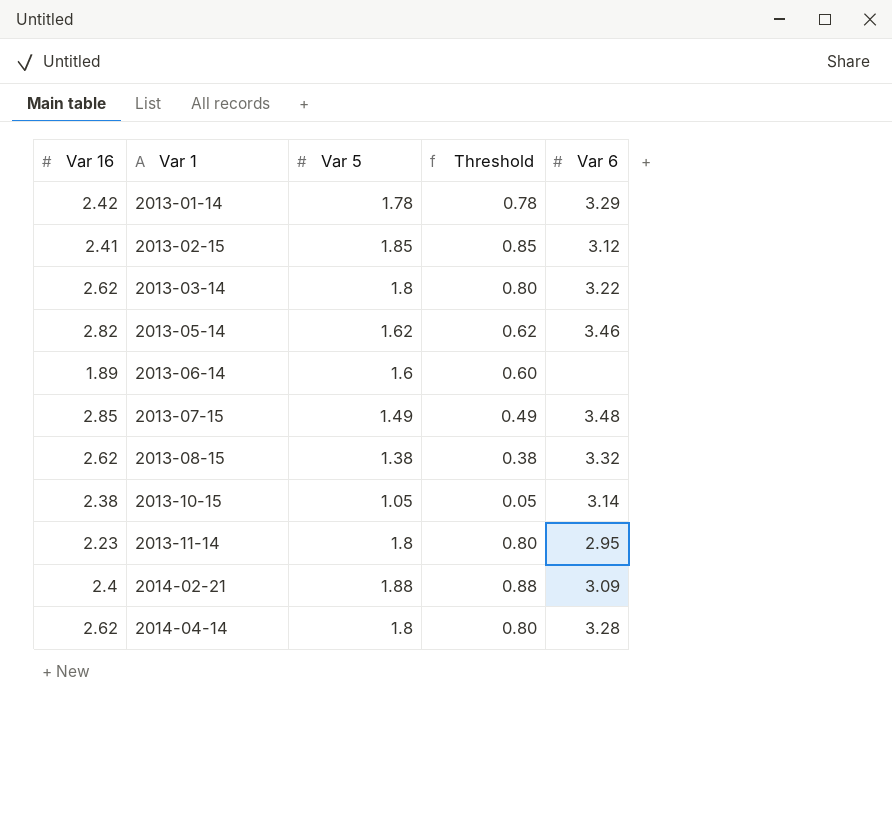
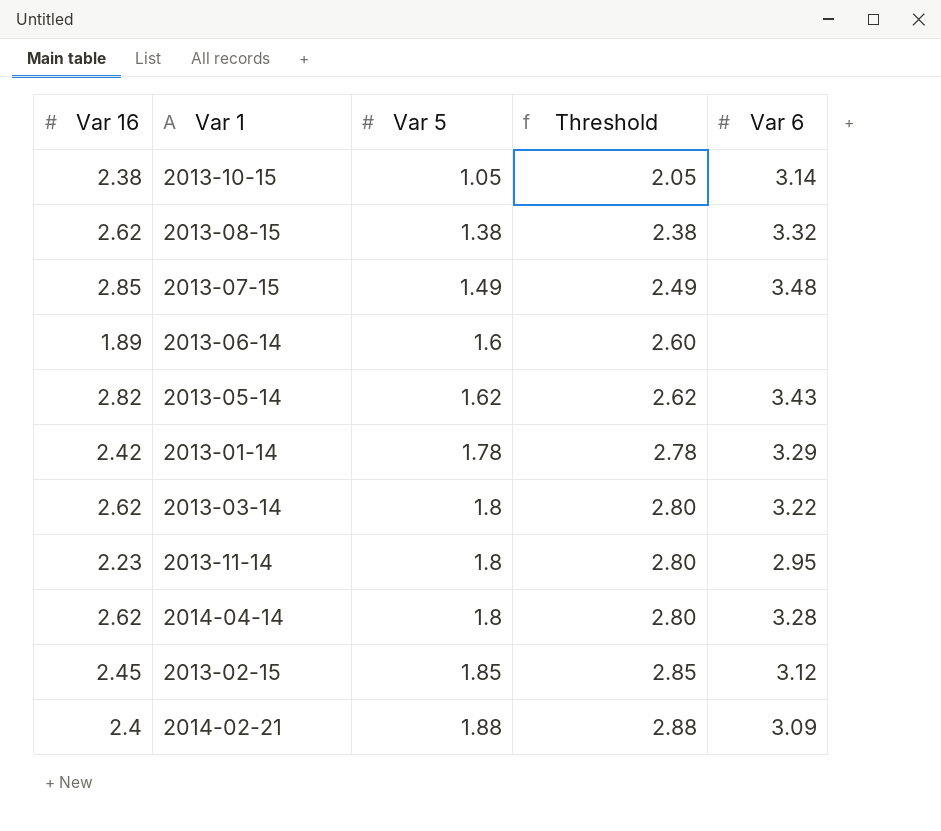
row order: Var 1 ascending -> Var 5 ascending
column Threshold | formula: [Var 5] - 1 -> [Var 5] + 1
2013-05-14 | Var 6: 3.46 -> 3.43
2013-02-15 | Var 16: 2.41 -> 2.45

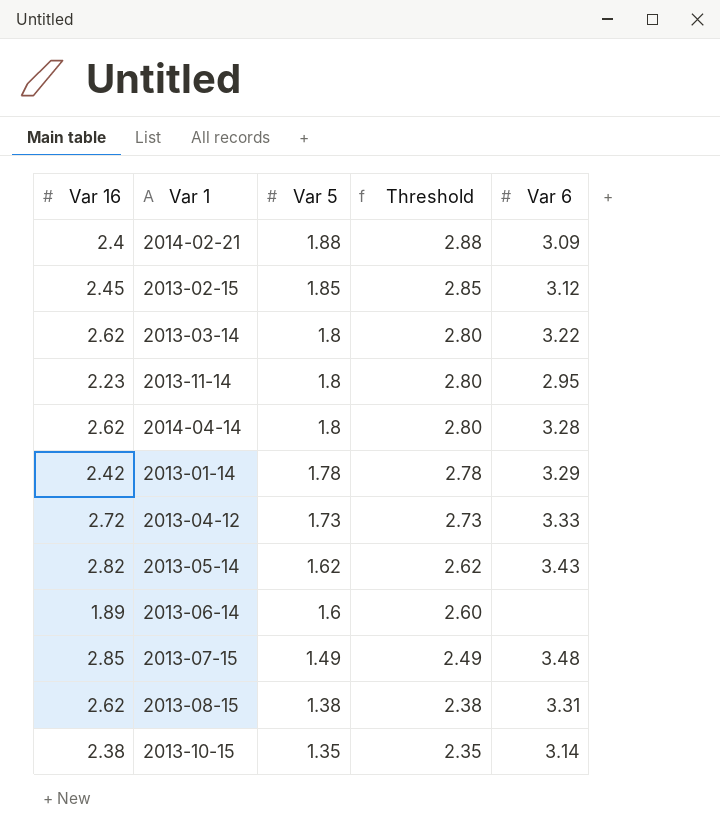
row order: Var 5 ascending -> Var 5 descending
row 2013-04-12: none -> 2.72 | 1.73 | 2.73 | 3.33
2013-08-15 | Var 6: 3.32 -> 3.31
2013-10-15 | Var 5: 1.05 -> 1.35
2013-10-15 | Threshold: 2.05 -> 2.35

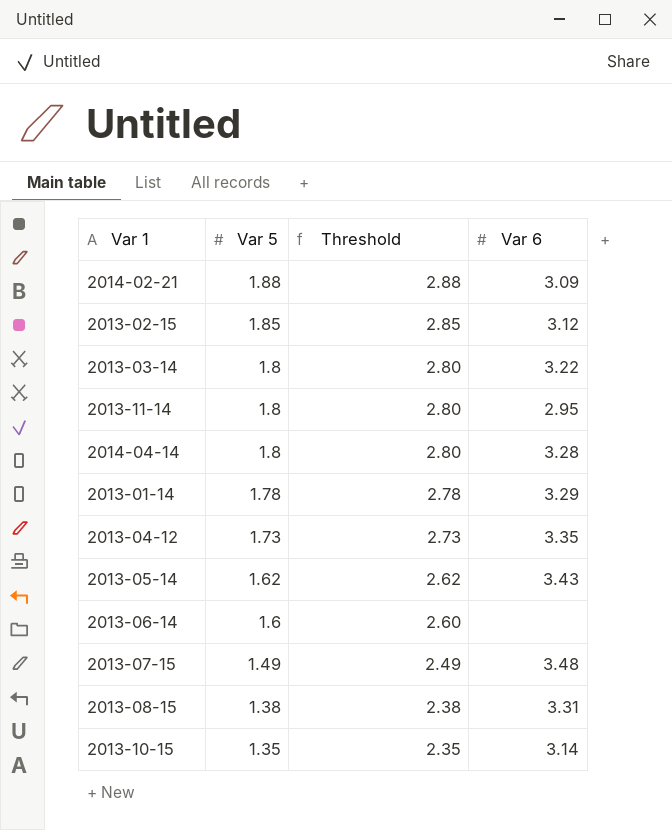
column Var 16 | position: 1 -> none
2013-04-12 | Var 6: 3.33 -> 3.35

